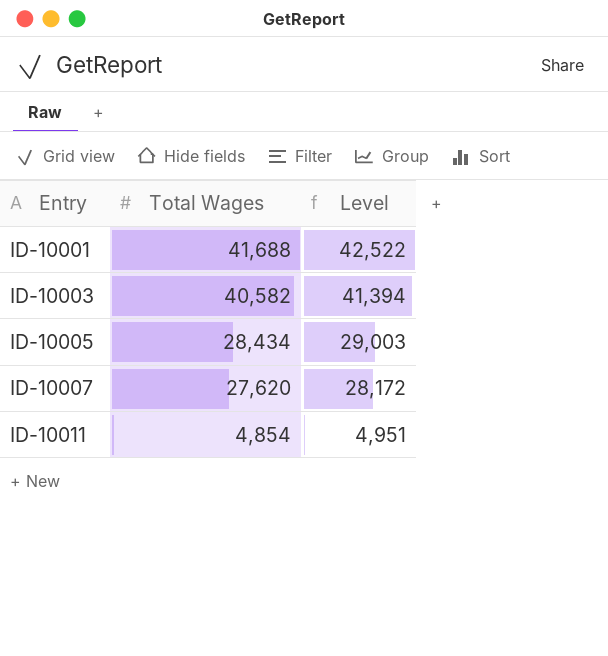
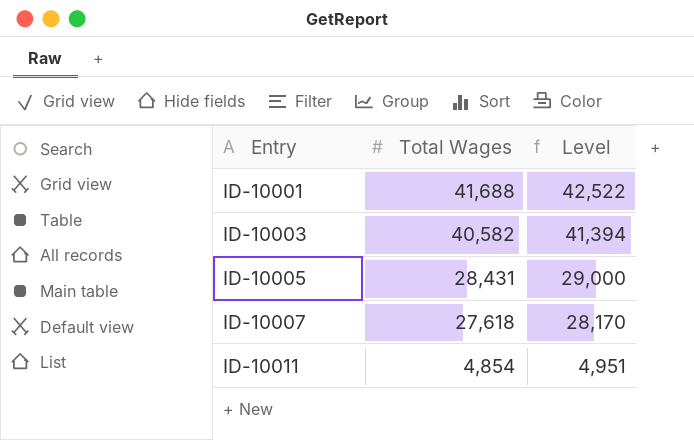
ID-10005 | Total Wages: 28,434 -> 28,431
ID-10005 | Level: 29,003 -> 29,000
ID-10007 | Total Wages: 27,620 -> 27,618
ID-10007 | Level: 28,172 -> 28,170

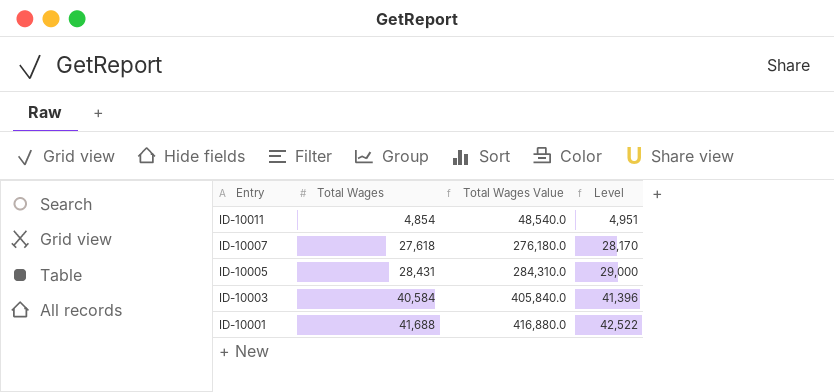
row order: Entry ascending -> Entry descending
column Total Wages Value | formula: none -> [Total Wages] * 10
ID-10003 | Total Wages: 40,582 -> 40,584
ID-10003 | Level: 41,394 -> 41,396

